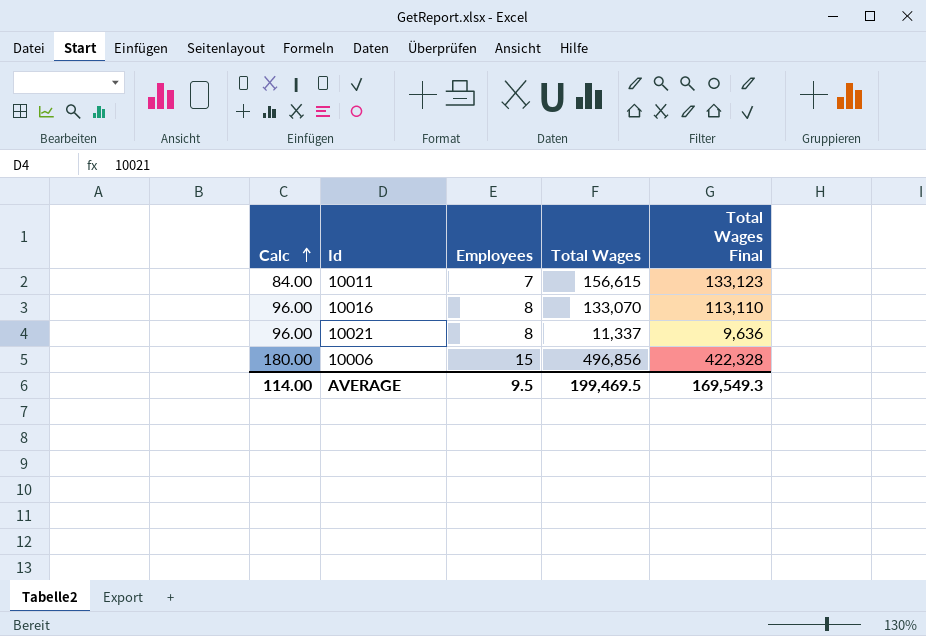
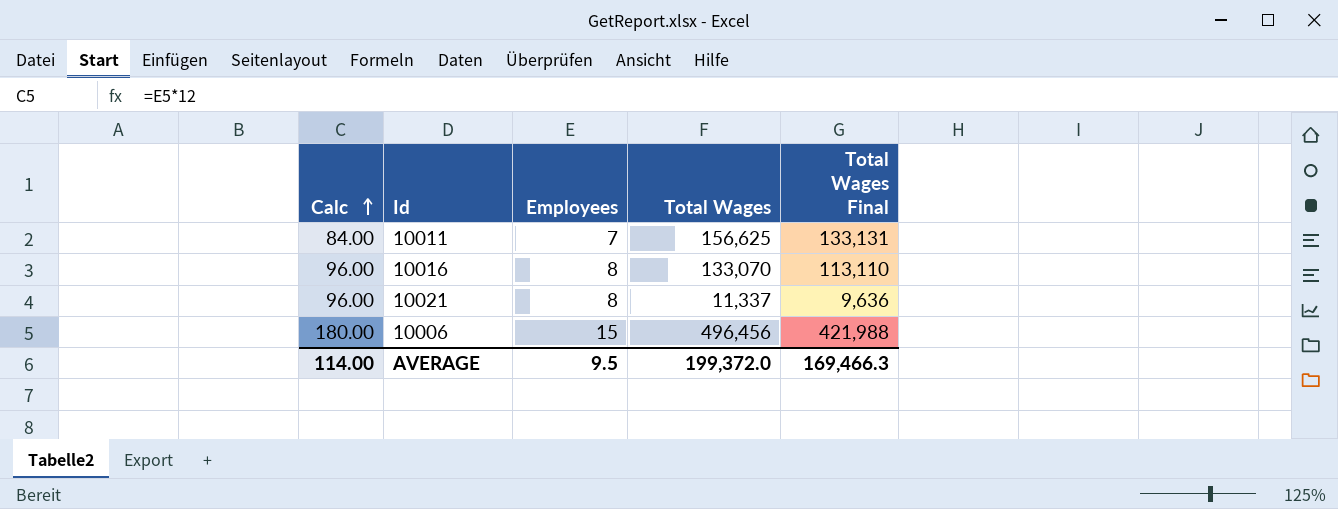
10011 | Total Wages: 156,615 -> 156,625
10011 | Total Wages Final: 133,123 -> 133,131
10006 | Total Wages: 496,856 -> 496,456
10006 | Total Wages Final: 422,328 -> 421,988
AVERAGE | Total Wages: 199,469.5 -> 199,372.0
AVERAGE | Total Wages Final: 169,549.3 -> 169,466.3

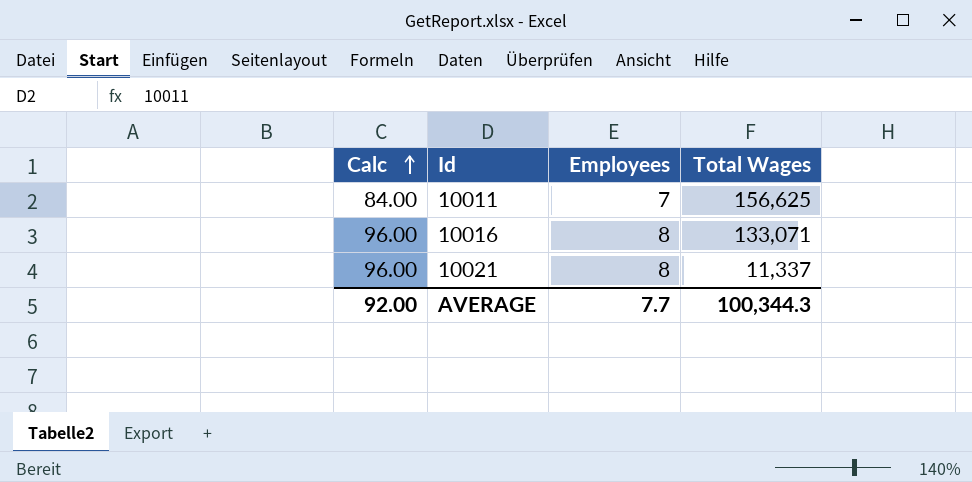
column Total Wages Final | formula: [Total Wages] * 0.85 -> none
row 10006: 180.00 | 15 | 496,456 | 421,988 -> none
10016 | Total Wages: 133,070 -> 133,071
AVERAGE | Calc: 114.00 -> 92.00
AVERAGE | Employees: 9.5 -> 7.7
AVERAGE | Total Wages: 199,372.0 -> 100,344.3

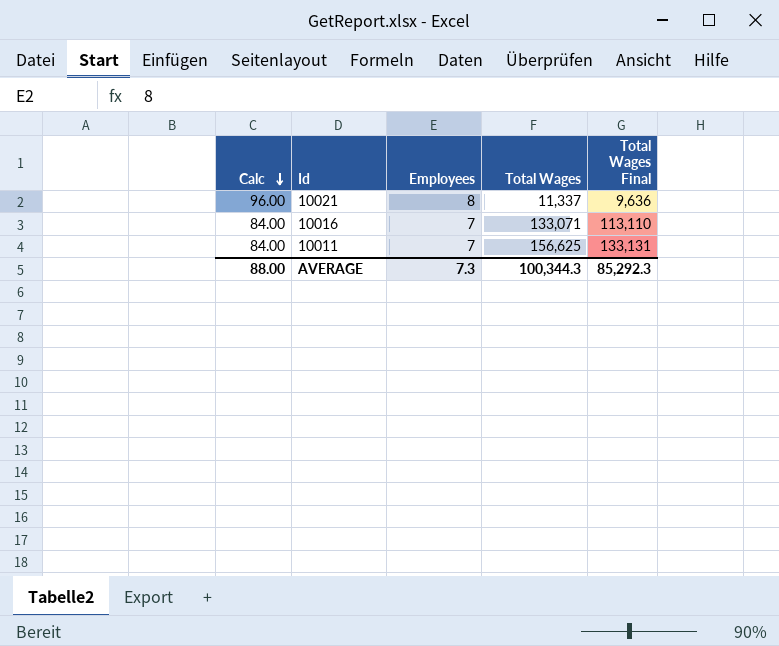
row order: Calc ascending -> Calc descending
column Total Wages Final | formula: none -> [Total Wages] * 0.85
10016 | Calc: 96.00 -> 84.00
10016 | Employees: 8 -> 7
AVERAGE | Calc: 92.00 -> 88.00
AVERAGE | Employees: 7.7 -> 7.3

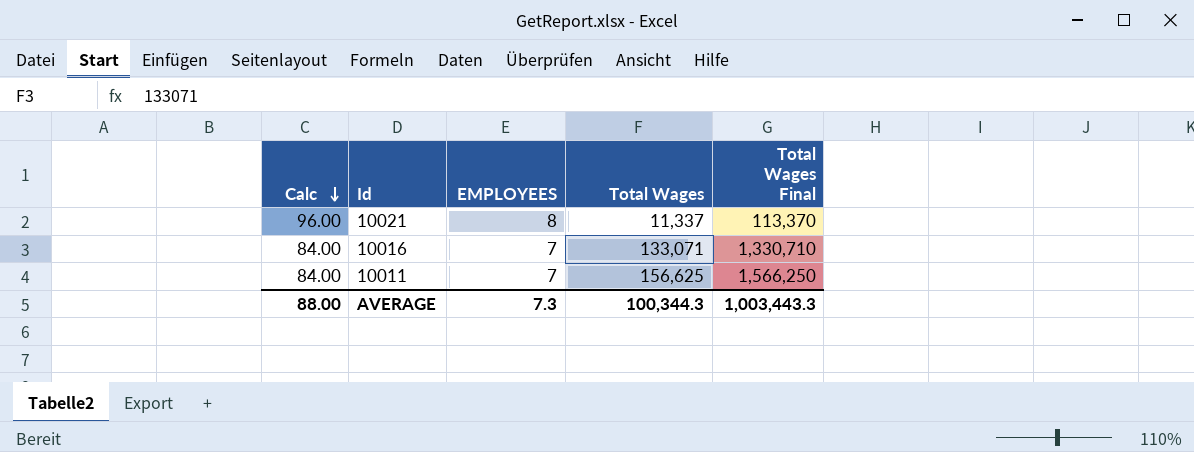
column name: Employees -> EMPLOYEES
column Total Wages Final | formula: [Total Wages] * 0.85 -> [Total Wages] * 10
AVERAGE | Total Wages Final: 85,292.3 -> 1,003,443.3

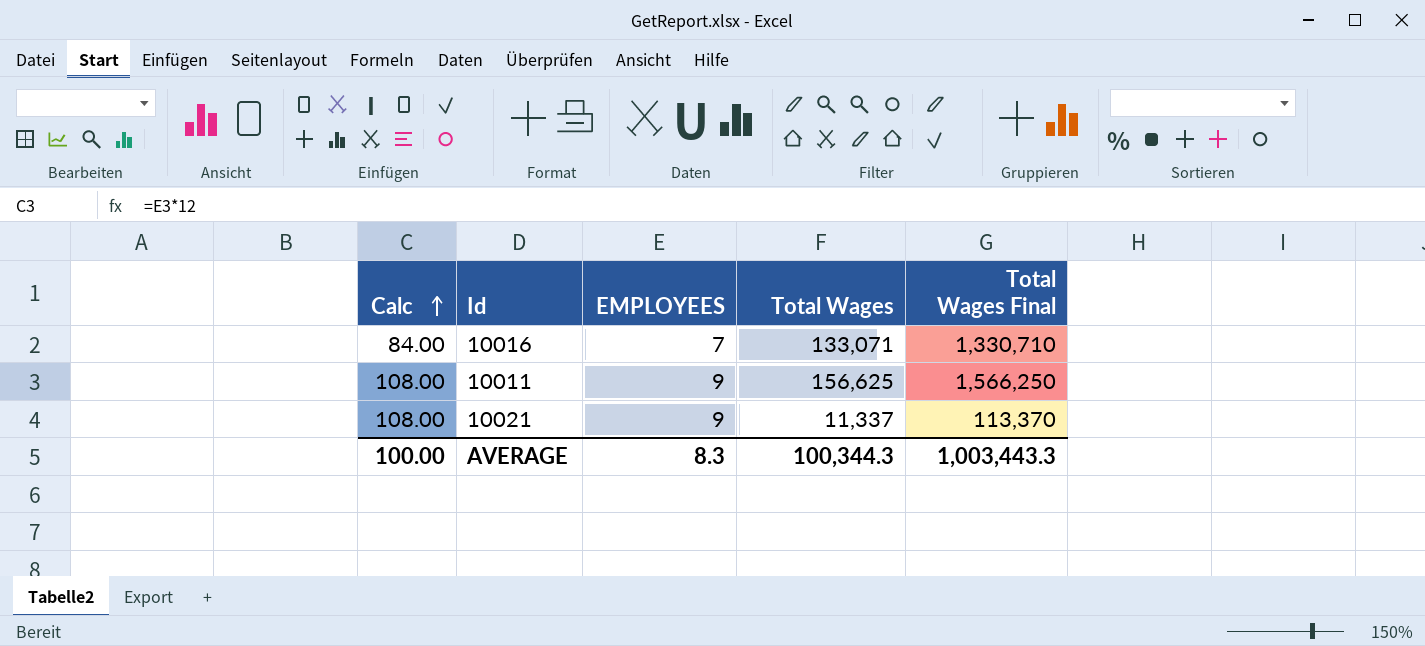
row order: Calc descending -> Calc ascending
10011 | Calc: 84.00 -> 108.00
10011 | EMPLOYEES: 7 -> 9
10021 | Calc: 96.00 -> 108.00
10021 | EMPLOYEES: 8 -> 9
AVERAGE | Calc: 88.00 -> 100.00
AVERAGE | EMPLOYEES: 7.3 -> 8.3

